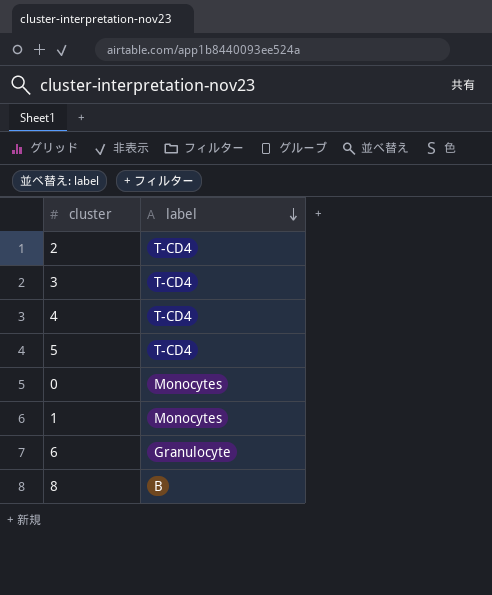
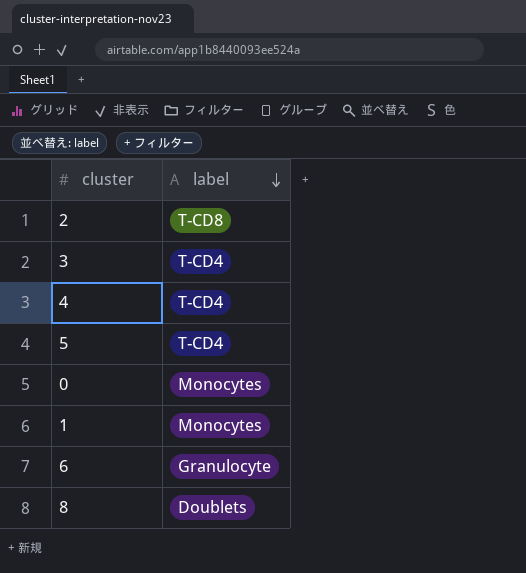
2 | label: T-CD4 -> T-CD8
8 | label: B -> Doublets

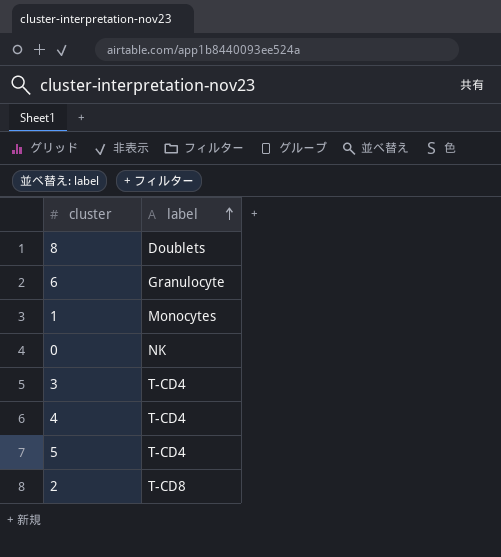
row order: label descending -> label ascending
0 | label: Monocytes -> NK

